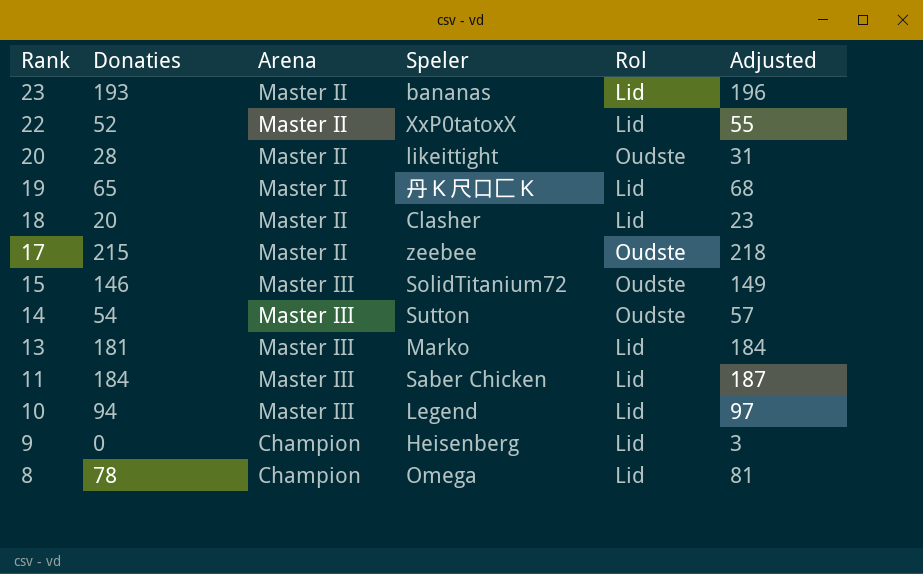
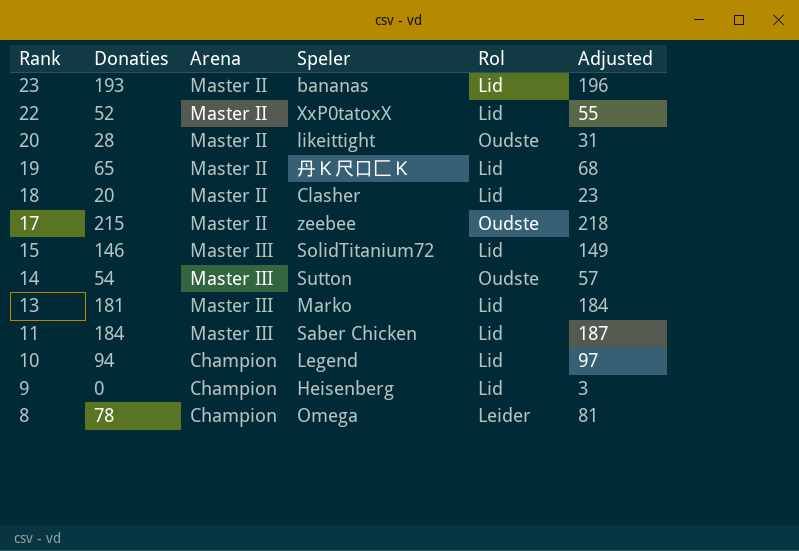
15 | Rol: Oudste -> Lid
10 | Arena: Master III -> Champion
8 | Rol: Lid -> Leider

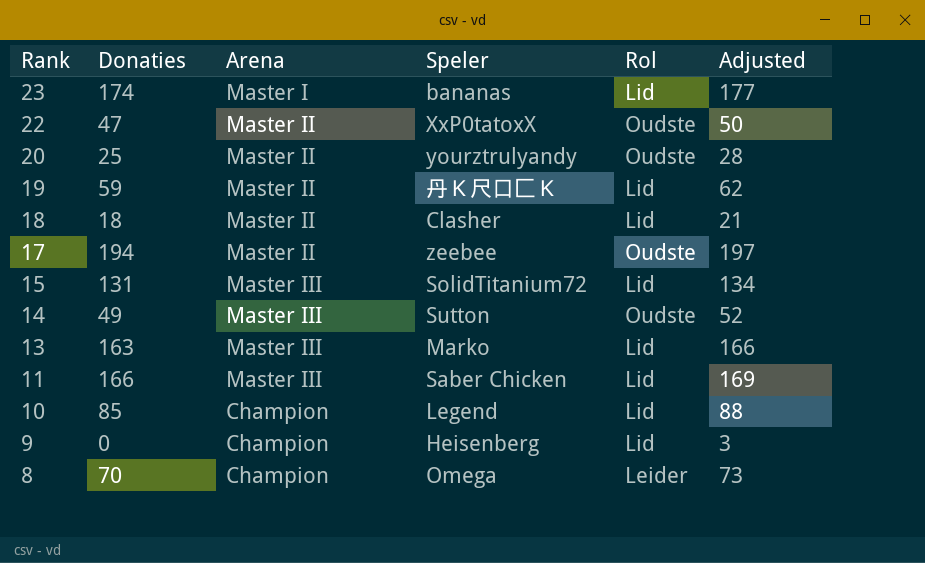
23 | Donaties: 193 -> 174
23 | Arena: Master II -> Master I
23 | Adjusted: 196 -> 177
22 | Donaties: 52 -> 47
22 | Rol: Lid -> Oudste
22 | Adjusted: 55 -> 50
20 | Donaties: 28 -> 25
20 | Speler: likeittight -> yourztrulyandy
20 | Adjusted: 31 -> 28
19 | Donaties: 65 -> 59
19 | Adjusted: 68 -> 62
18 | Donaties: 20 -> 18
18 | Adjusted: 23 -> 21
17 | Donaties: 215 -> 194
17 | Adjusted: 218 -> 197
15 | Donaties: 146 -> 131
15 | Adjusted: 149 -> 134
14 | Donaties: 54 -> 49
14 | Adjusted: 57 -> 52
13 | Donaties: 181 -> 163
13 | Adjusted: 184 -> 166
11 | Donaties: 184 -> 166
11 | Adjusted: 187 -> 169
10 | Donaties: 94 -> 85
10 | Adjusted: 97 -> 88
8 | Donaties: 78 -> 70
8 | Adjusted: 81 -> 73

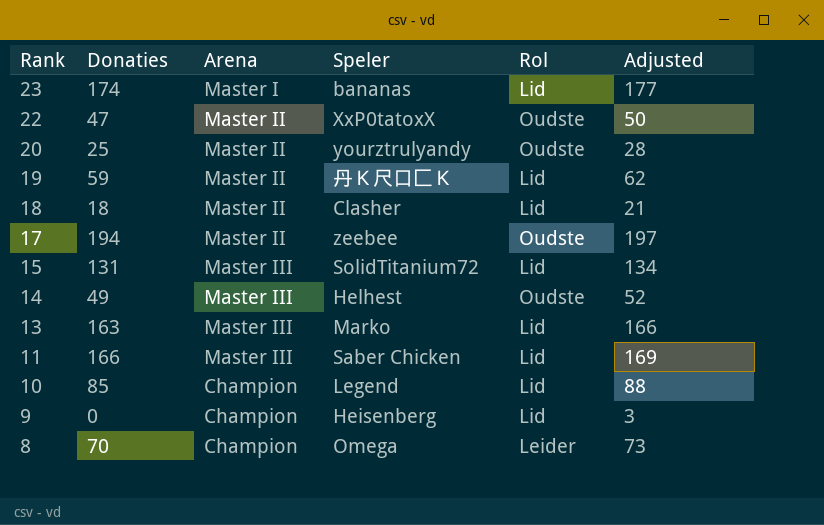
14 | Speler: Sutton -> Helhest

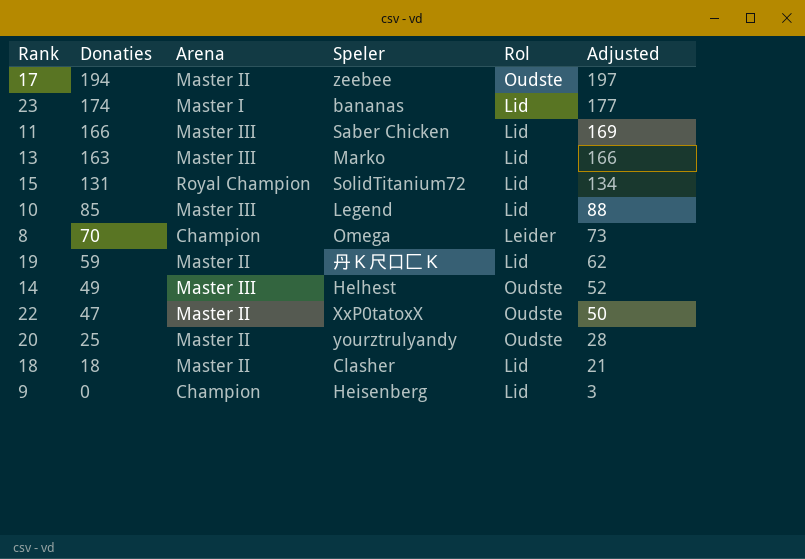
row order: Rank descending -> Donaties descending
15 | Arena: Master III -> Royal Champion
10 | Arena: Champion -> Master III

